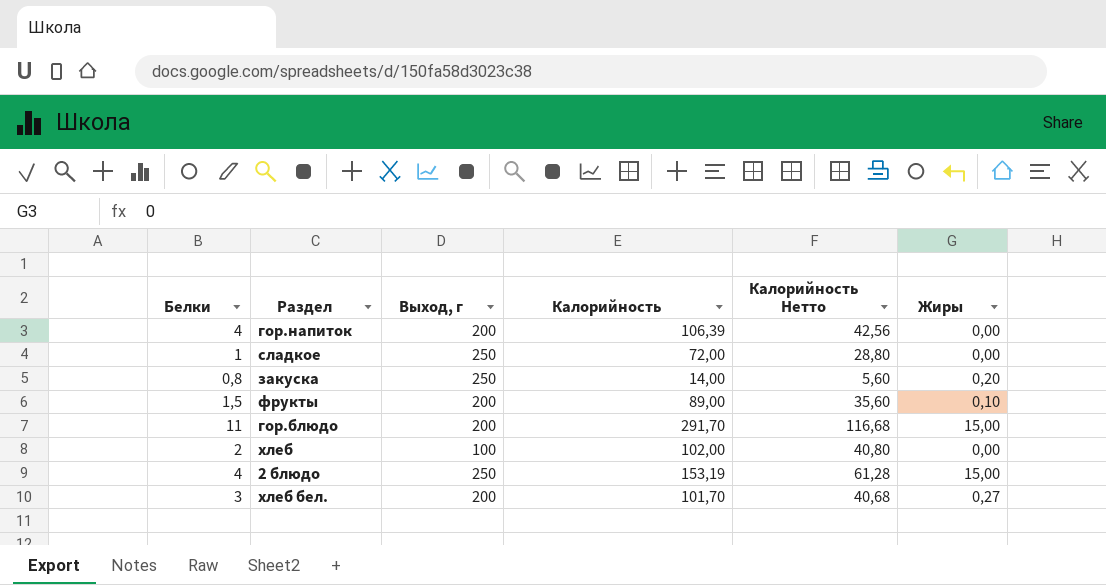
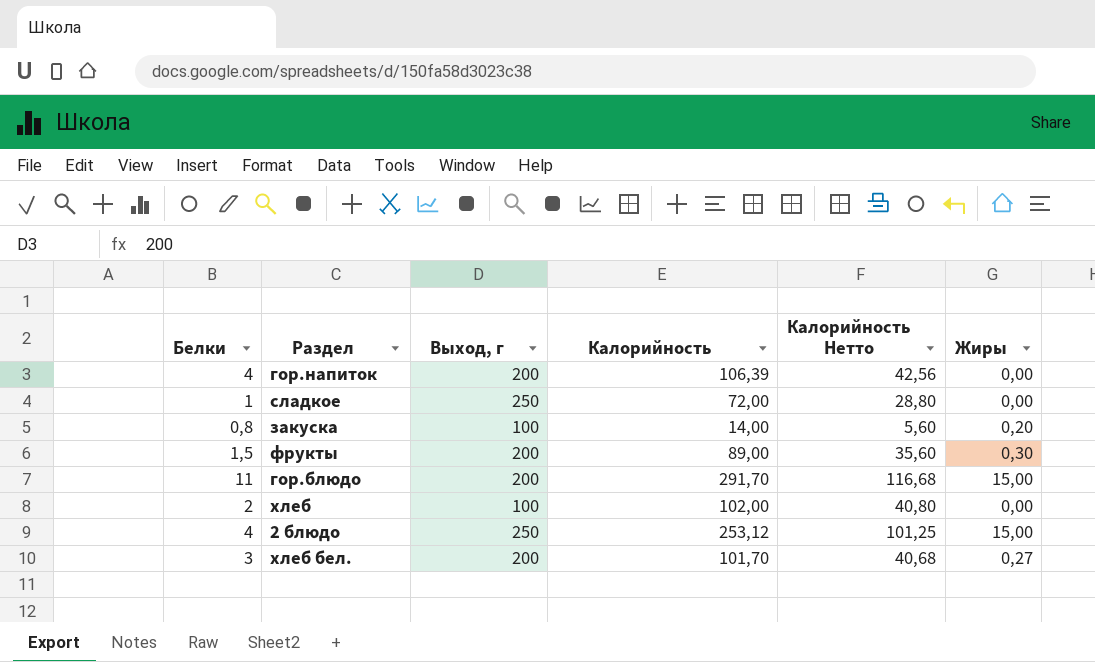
закуска | Выход, г: 250 -> 100
фрукты | Жиры: 0,10 -> 0,30
2 блюдо | Калорийность: 153,19 -> 253,12
2 блюдо | Калорийность Нетто: 61,28 -> 101,25

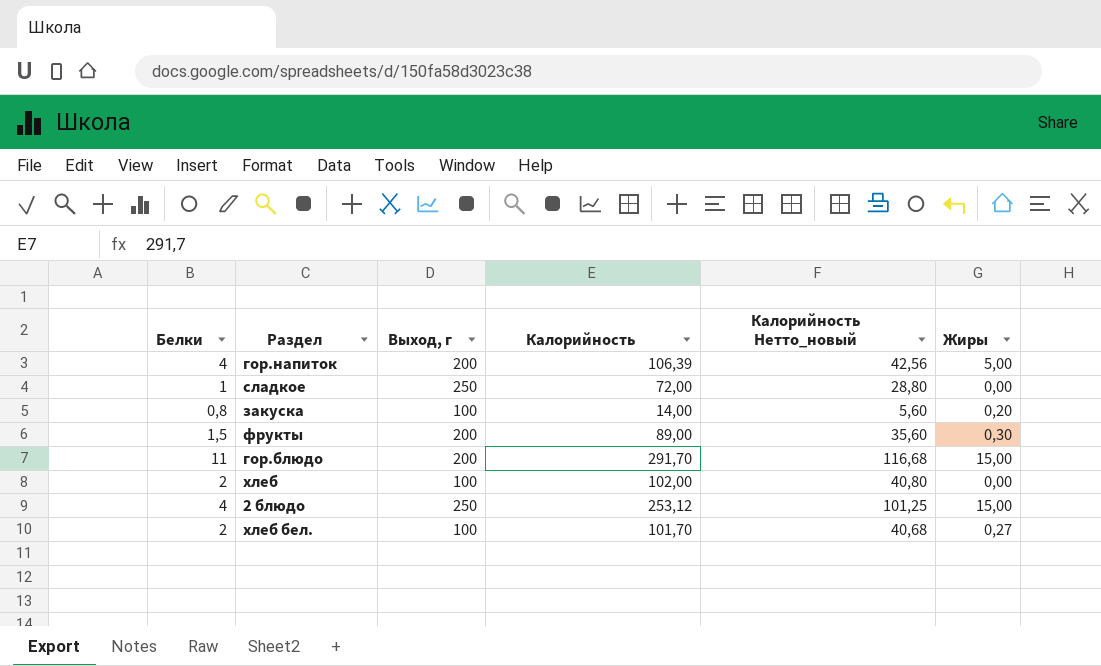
column name: Калорийность Нетто -> Калорийность Нетто_новый
гор.напиток | Жиры: 0,00 -> 5,00
хлеб бел. | Белки: 3 -> 2
хлеб бел. | Выход, г: 200 -> 100

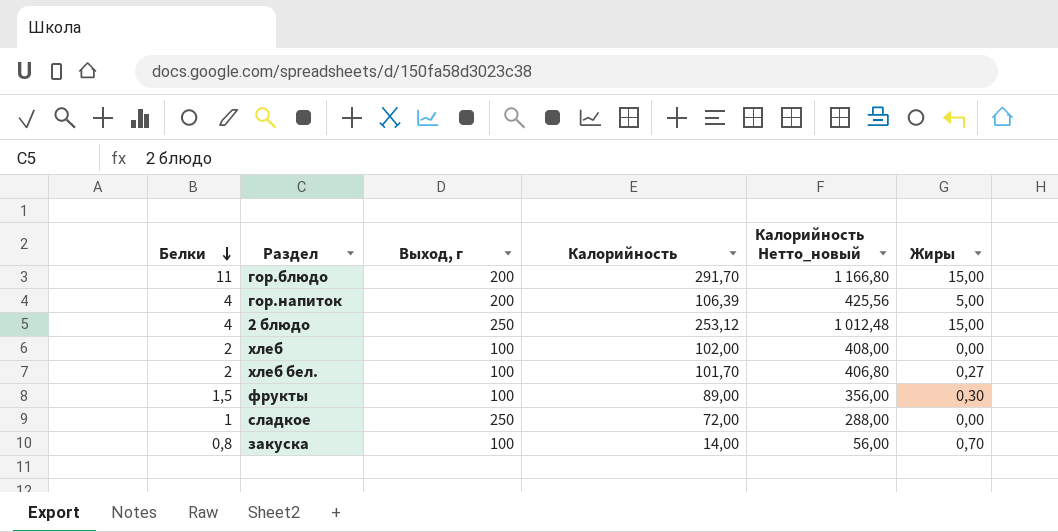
row order: none -> Белки descending
column Калорийность Нетто_новый | formula: [Калорийность] * 0,4 -> [Калорийность] * 4
фрукты | Выход, г: 200 -> 100
закуска | Жиры: 0,20 -> 0,70

